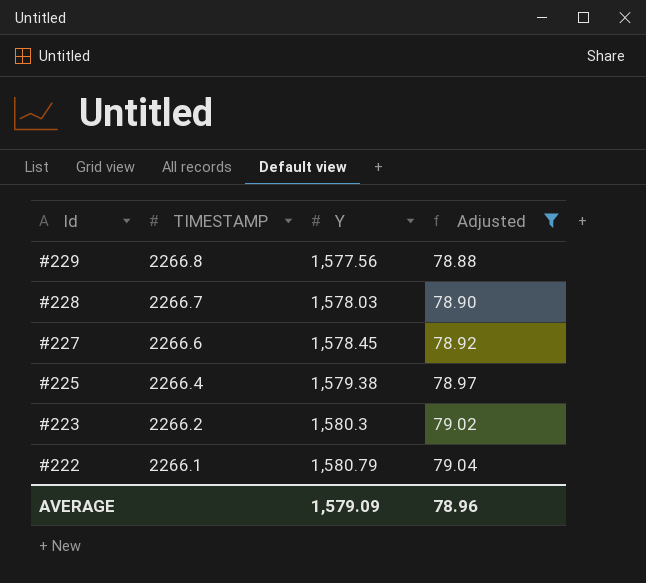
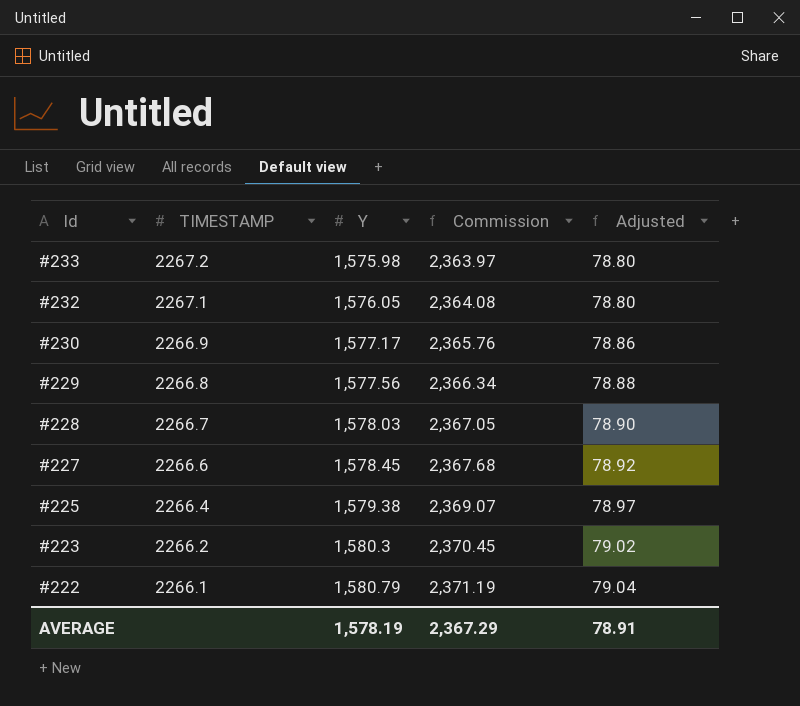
filter: Adjusted >= 78.88 -> none
column Commission | formula: none -> [Y] * 1.5
AVERAGE | Y: 1,579.09 -> 1,578.19
AVERAGE | Adjusted: 78.96 -> 78.91

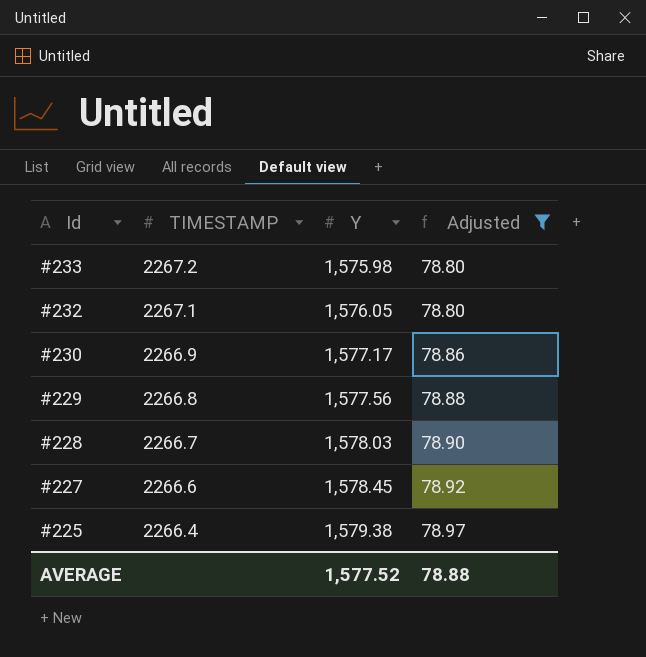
filter: none -> Adjusted <= 78.97
column Commission | formula: [Y] * 1.5 -> none
AVERAGE | Y: 1,578.19 -> 1,577.52
AVERAGE | Adjusted: 78.91 -> 78.88

